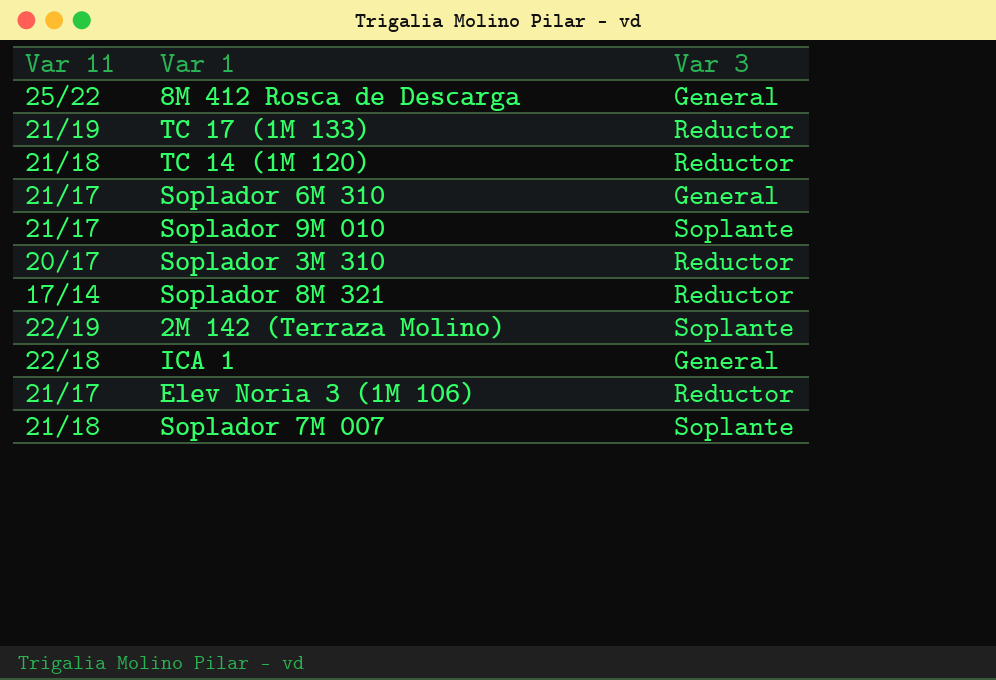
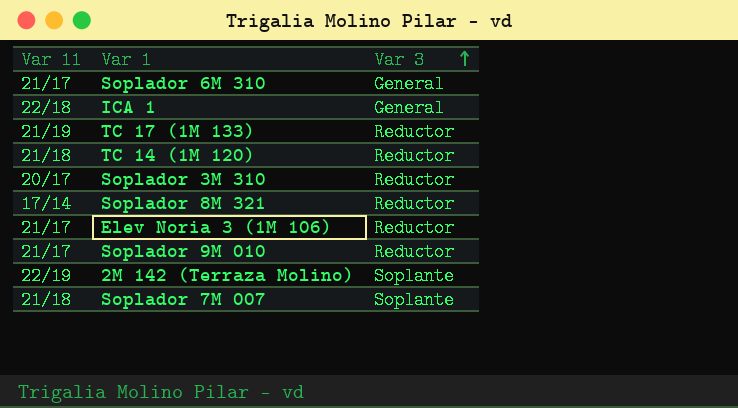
row order: none -> Var 3 ascending
row 8M 412 Rosca de Descarga: 25/22 | General -> none
Soplador 9M 010 | Var 3: Soplante -> Reductor

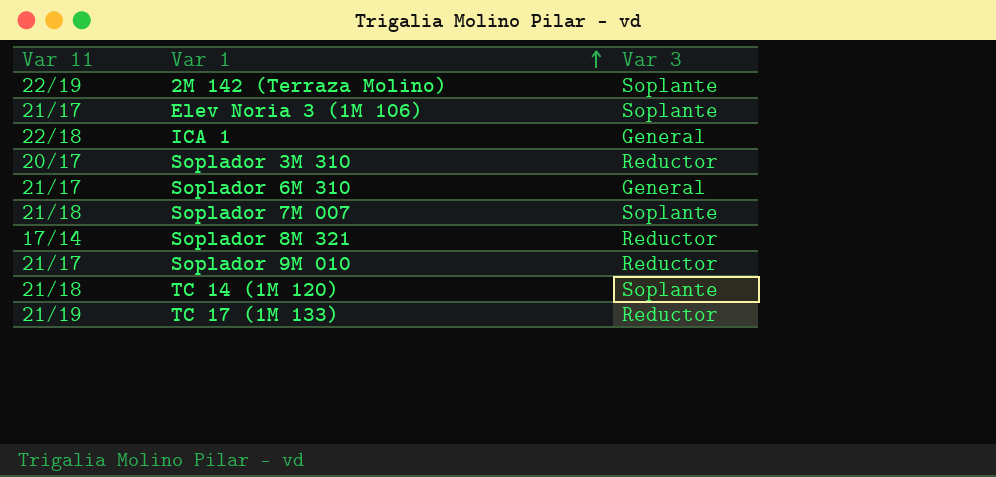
row order: Var 3 ascending -> Var 1 ascending
Elev Noria 3 (1M 106) | Var 3: Reductor -> Soplante
TC 14 (1M 120) | Var 3: Reductor -> Soplante

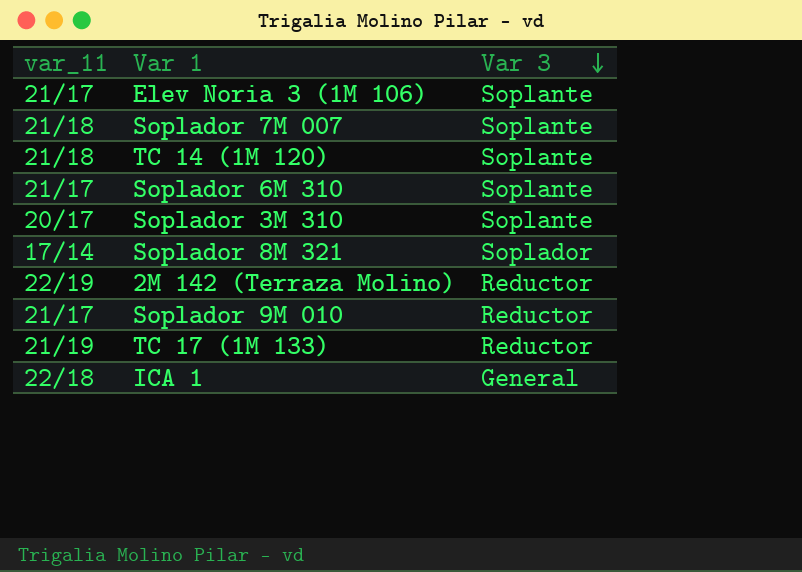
row order: Var 1 ascending -> Var 3 descending
column name: Var 11 -> var_11
Soplador 6M 310 | Var 3: General -> Soplante
Soplador 3M 310 | Var 3: Reductor -> Soplante
Soplador 8M 321 | Var 3: Reductor -> Soplador
2M 142 (Terraza Molino) | Var 3: Soplante -> Reductor

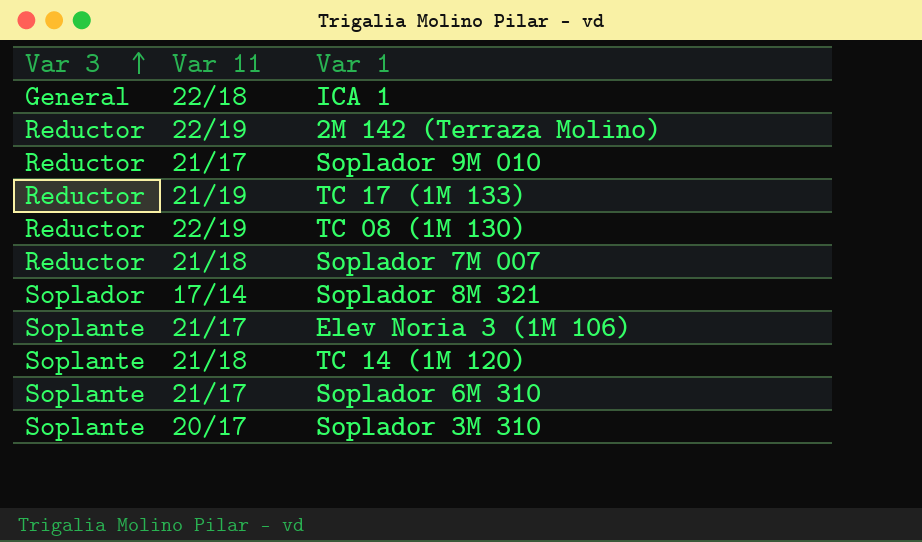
row order: Var 3 descending -> Var 3 ascending
column Var 3 | position: 3 -> 1
column name: var_11 -> Var 11
row TC 08 (1M 130): none -> Reductor | 22/19
Soplador 7M 007 | Var 3: Soplante -> Reductor

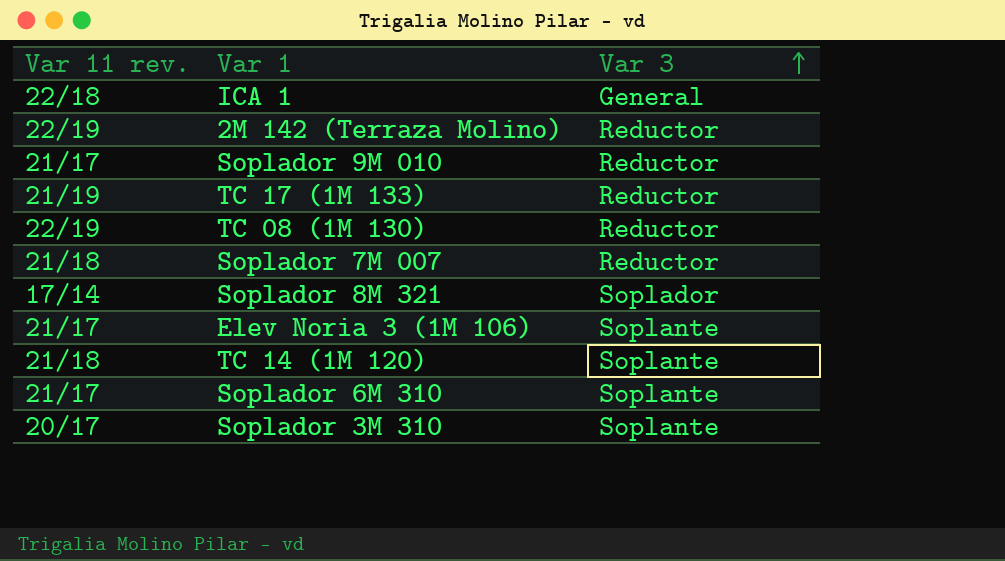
column name: Var 11 -> Var 11 rev.
column Var 3 | position: 1 -> 3

